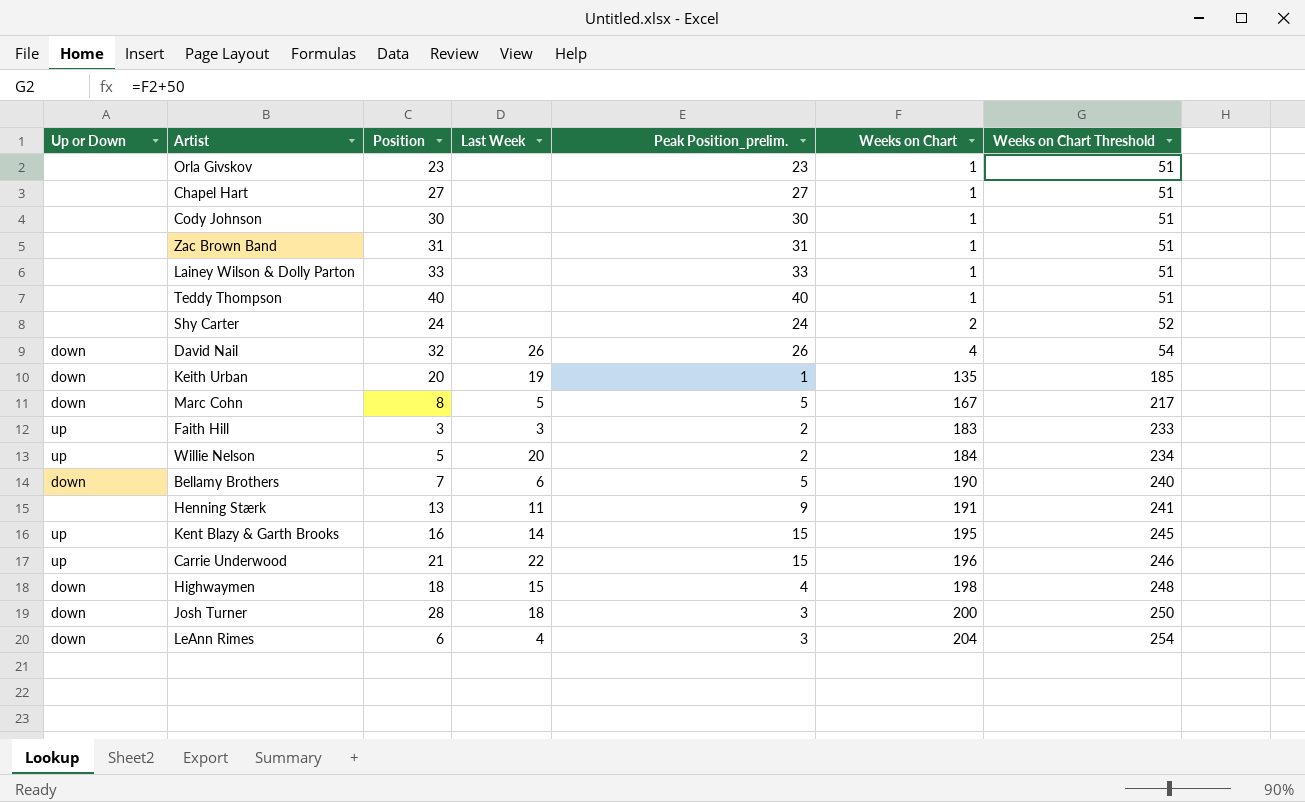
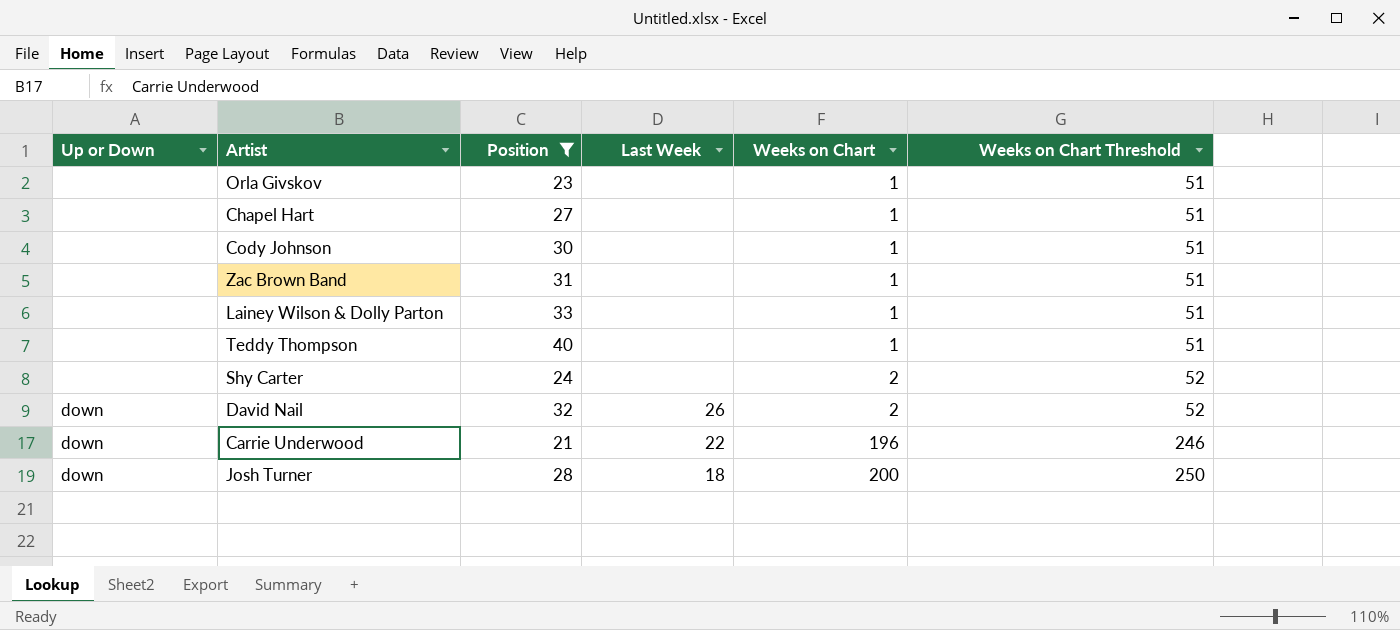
filter: none -> Position >= 21
column Peak Position_prelim. | position: 5 -> none
David Nail | Weeks on Chart: 4 -> 2
David Nail | Weeks on Chart Threshold: 54 -> 52
Carrie Underwood | Up or Down: up -> down

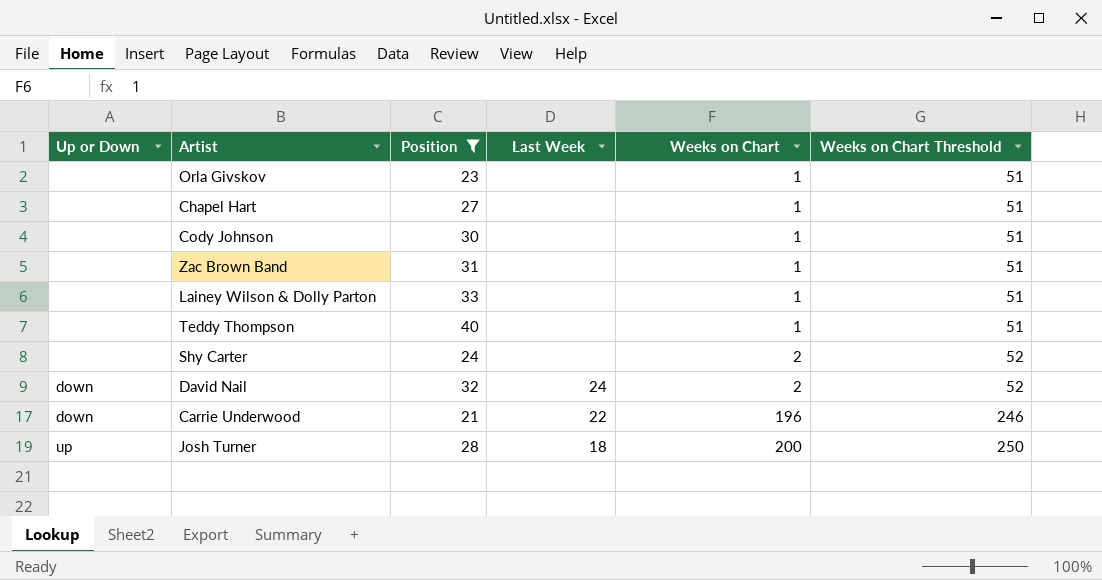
David Nail | Last Week: 26 -> 24
Josh Turner | Up or Down: down -> up

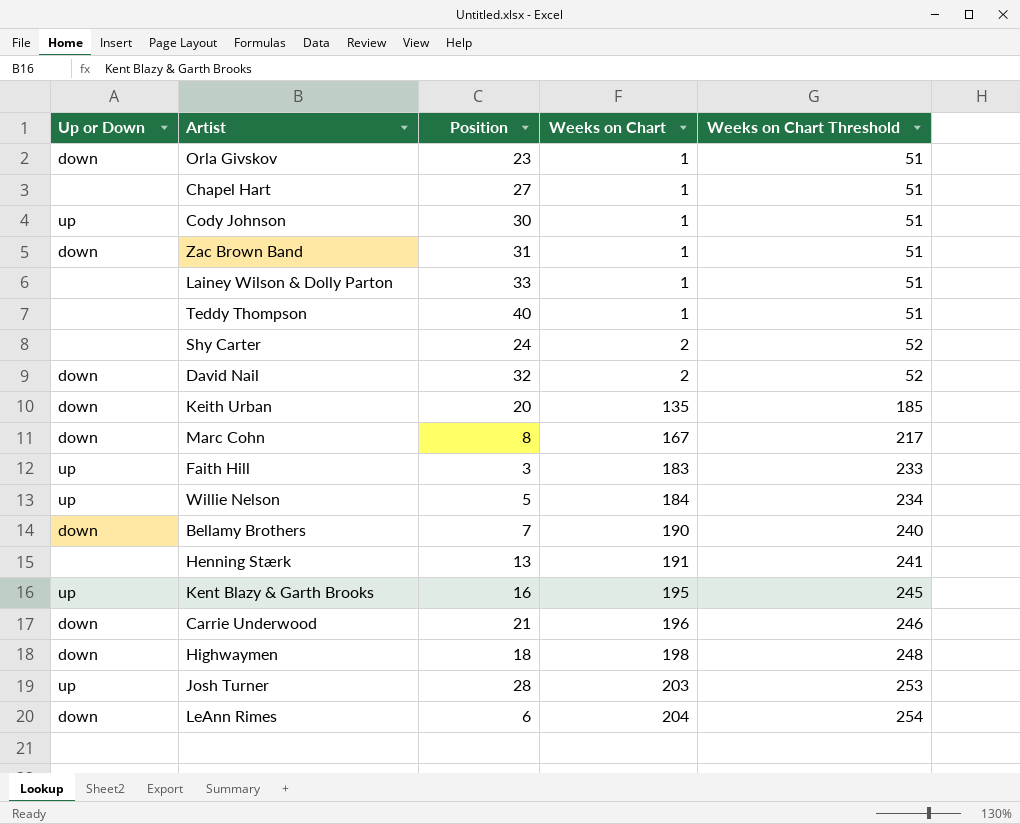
filter: Position >= 21 -> none
column Last Week | position: 4 -> none
Orla Givskov | Up or Down: none -> down
Cody Johnson | Up or Down: none -> up
Zac Brown Band | Up or Down: none -> down
Josh Turner | Weeks on Chart: 200 -> 203
Josh Turner | Weeks on Chart Threshold: 250 -> 253

